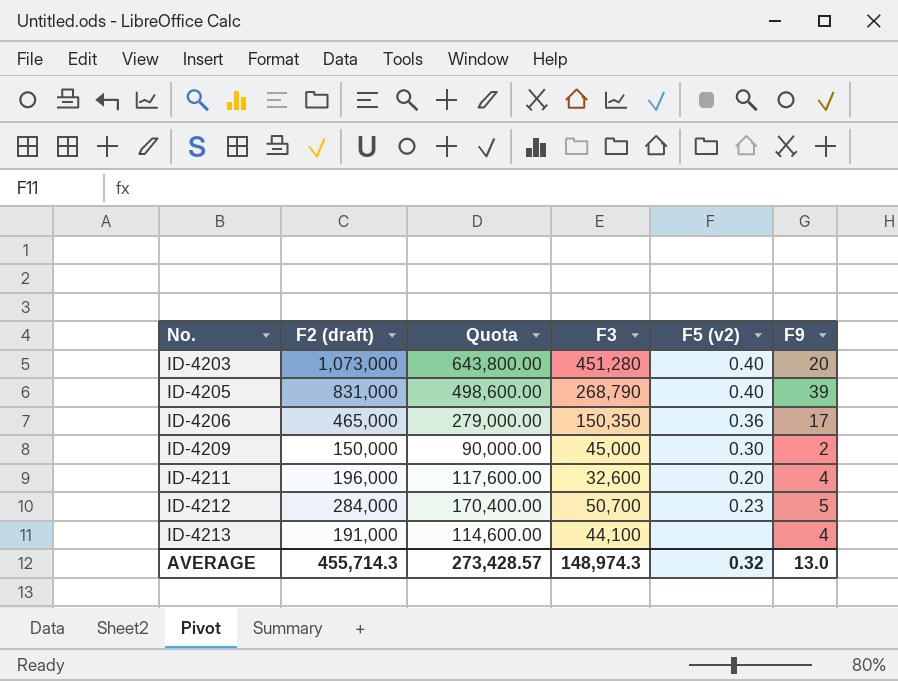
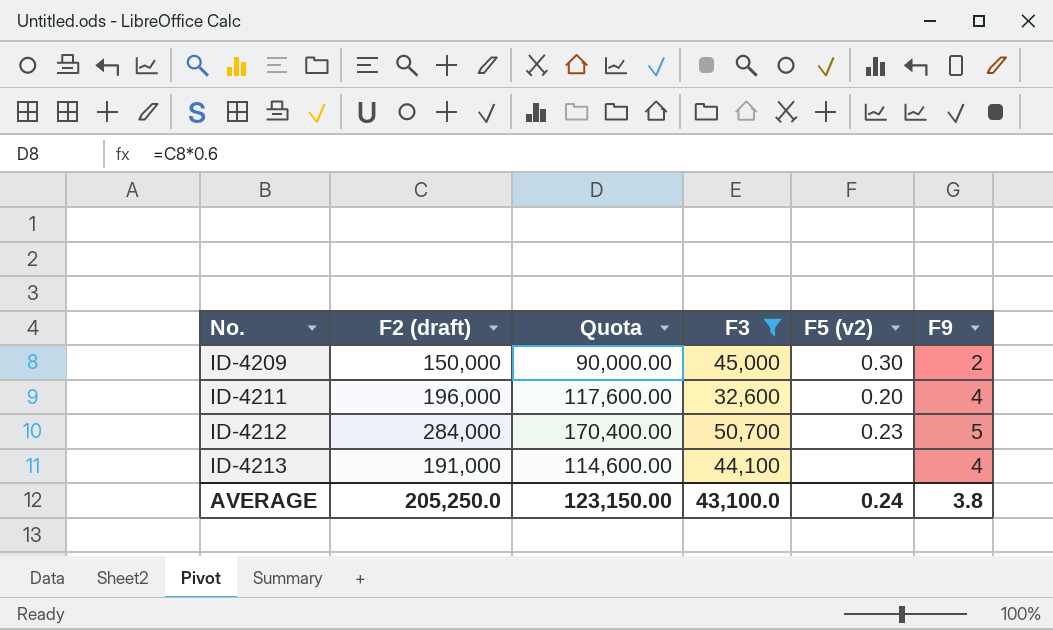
filter: none -> F3 <= 50,700
AVERAGE | F2 (draft): 455,714.3 -> 205,250.0
AVERAGE | Quota: 273,428.57 -> 123,150.00
AVERAGE | F3: 148,974.3 -> 43,100.0
AVERAGE | F5 (v2): 0.32 -> 0.24
AVERAGE | F9: 13.0 -> 3.8

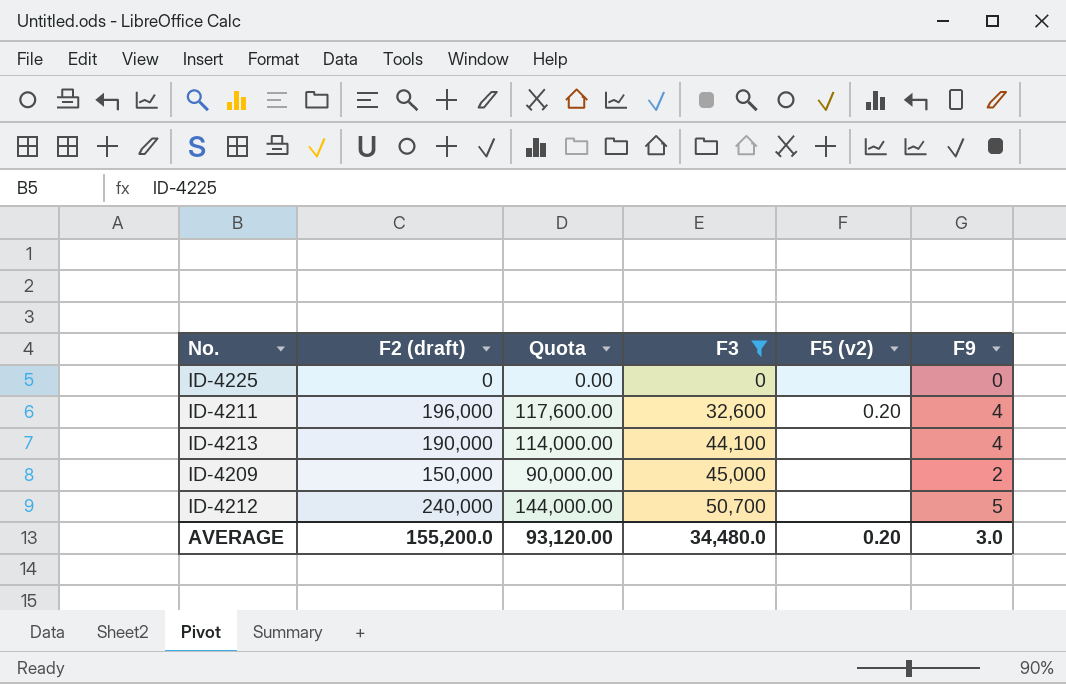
row order: No. ascending -> F3 ascending
row ID-4225: none -> 0 | 0.00 | 0 | none | 0
ID-4213 | F2 (draft): 191,000 -> 190,000
ID-4213 | Quota: 114,600.00 -> 114,000.00
ID-4209 | F5 (v2): 0.30 -> none
ID-4212 | F2 (draft): 284,000 -> 240,000
ID-4212 | Quota: 170,400.00 -> 144,000.00
ID-4212 | F5 (v2): 0.23 -> none
AVERAGE | F2 (draft): 205,250.0 -> 155,200.0
AVERAGE | Quota: 123,150.00 -> 93,120.00
AVERAGE | F3: 43,100.0 -> 34,480.0
AVERAGE | F5 (v2): 0.24 -> 0.20
AVERAGE | F9: 3.8 -> 3.0

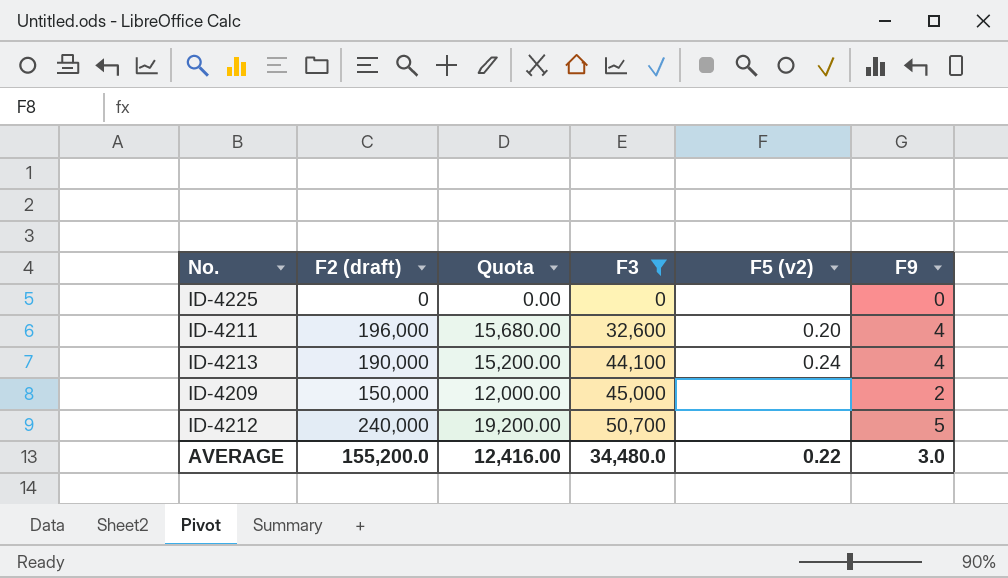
column Quota | formula: [F2 (draft)] * 0.6 -> [F2 (draft)] * 0.08
ID-4213 | F5 (v2): none -> 0.24
AVERAGE | Quota: 93,120.00 -> 12,416.00
AVERAGE | F5 (v2): 0.20 -> 0.22

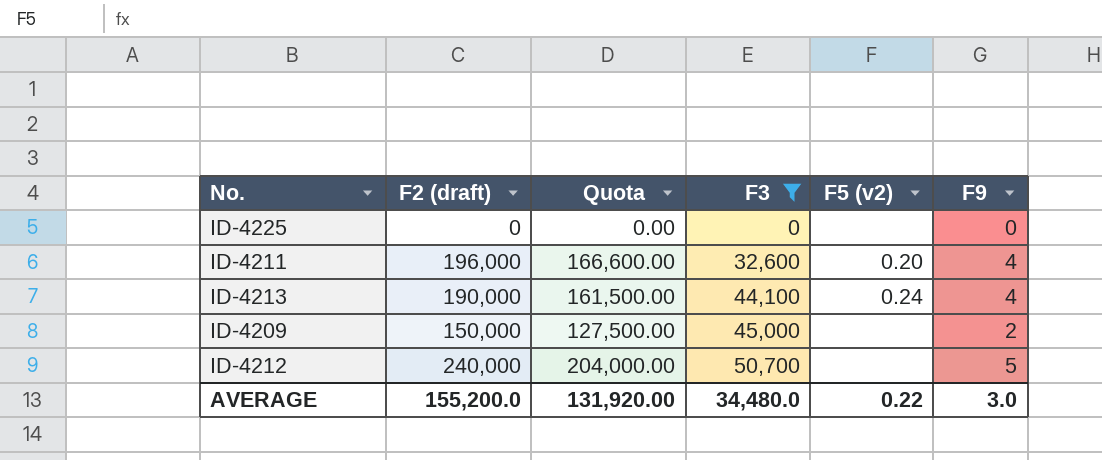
column Quota | formula: [F2 (draft)] * 0.08 -> [F2 (draft)] * 0.85
AVERAGE | Quota: 12,416.00 -> 131,920.00

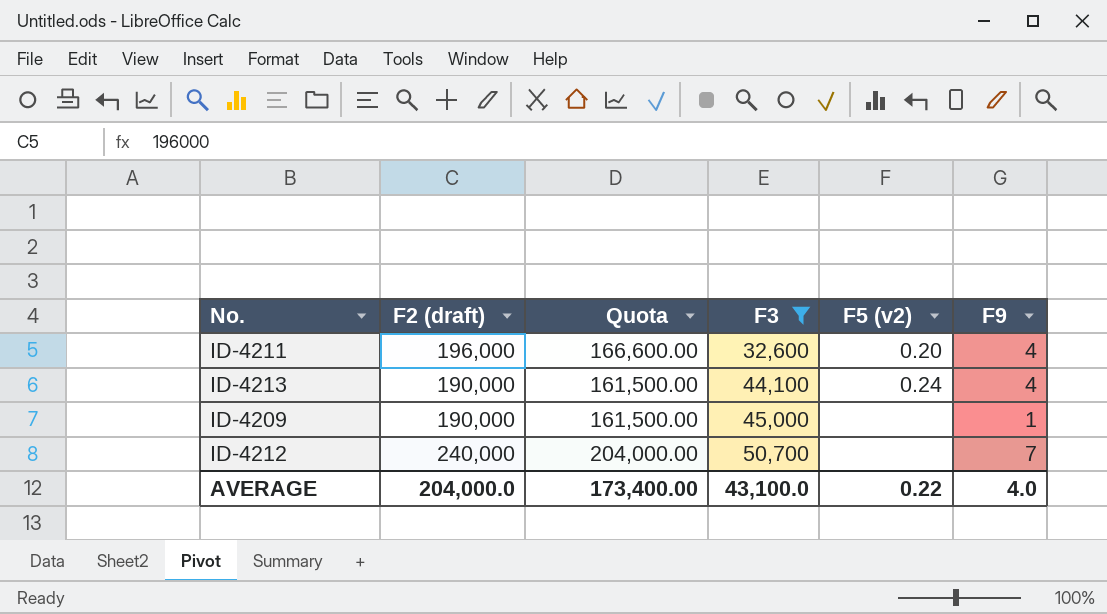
row ID-4225: 0 | 0.00 | 0 | none | 0 -> none
ID-4209 | F2 (draft): 150,000 -> 190,000
ID-4209 | Quota: 127,500.00 -> 161,500.00
ID-4209 | F9: 2 -> 1
ID-4212 | F9: 5 -> 7
AVERAGE | F2 (draft): 155,200.0 -> 204,000.0
AVERAGE | Quota: 131,920.00 -> 173,400.00
AVERAGE | F3: 34,480.0 -> 43,100.0
AVERAGE | F9: 3.0 -> 4.0

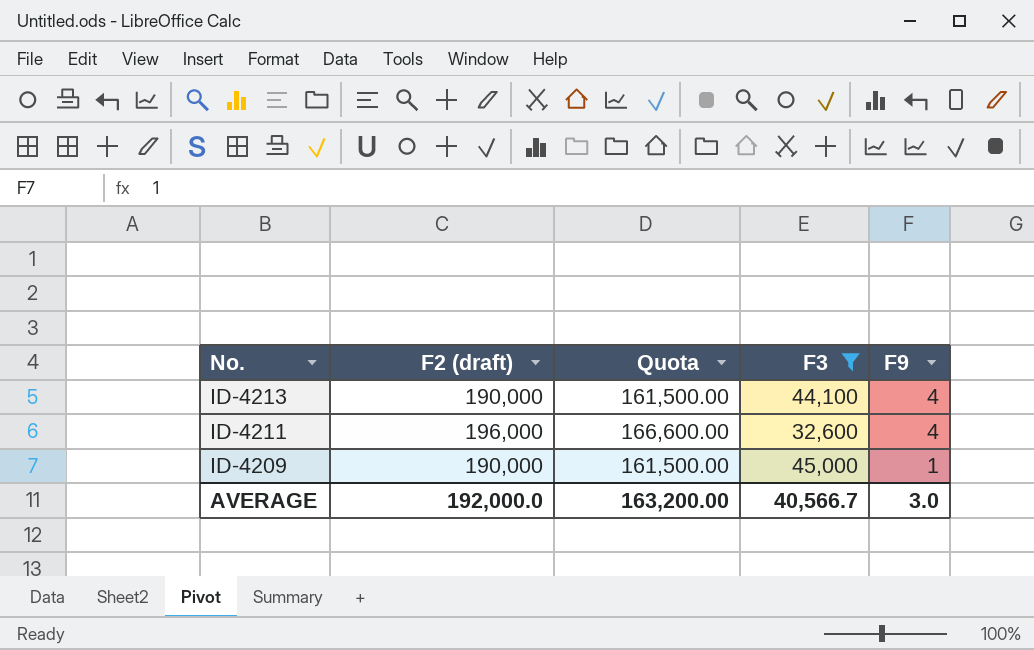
row order: F3 ascending -> No. descending
column F5 (v2) | position: 5 -> none
row ID-4212: 240,000 | 204,000.00 | 50,700 | none | 7 -> none
AVERAGE | F2 (draft): 204,000.0 -> 192,000.0
AVERAGE | Quota: 173,400.00 -> 163,200.00
AVERAGE | F3: 43,100.0 -> 40,566.7
AVERAGE | F9: 4.0 -> 3.0

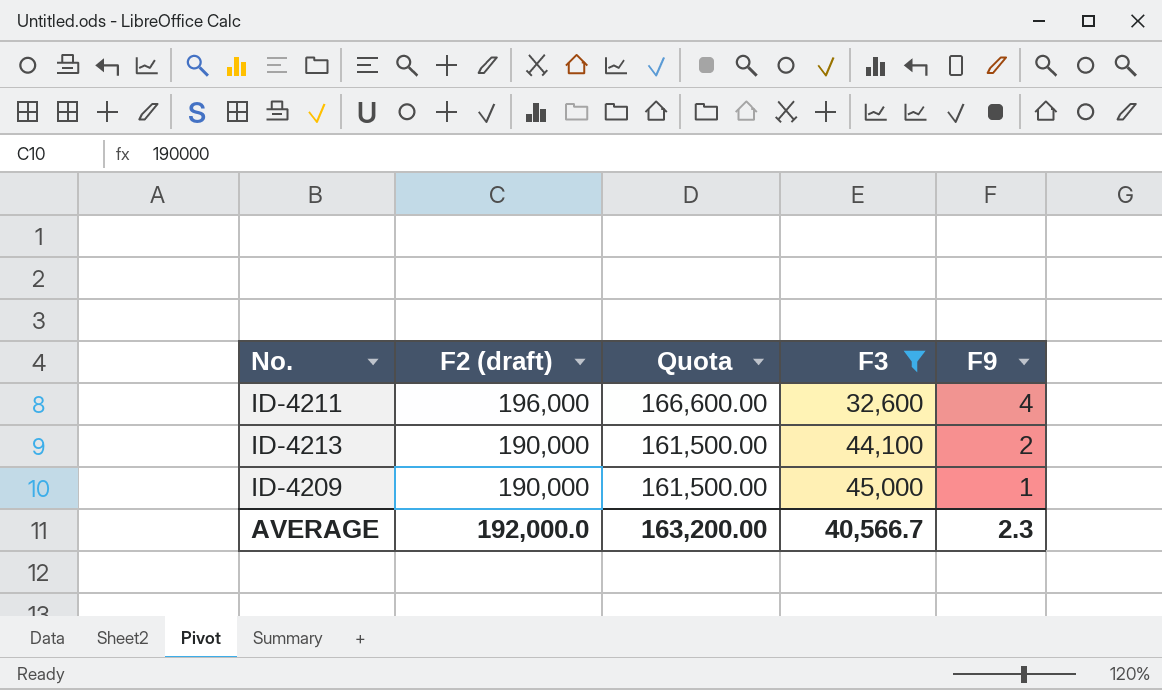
row order: No. descending -> F2 (draft) descending
ID-4213 | F9: 4 -> 2
AVERAGE | F9: 3.0 -> 2.3

